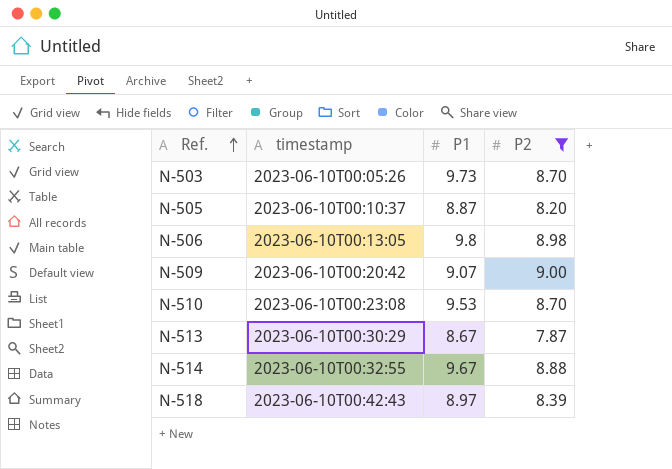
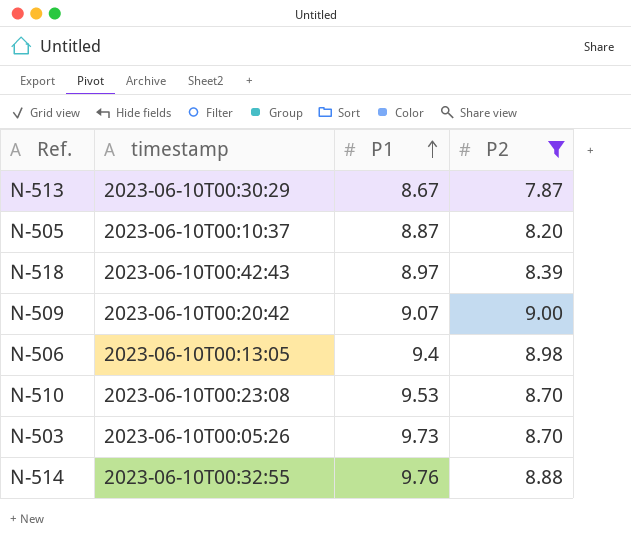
row order: Ref. ascending -> P1 ascending
N-506 | P1: 9.8 -> 9.4
N-514 | P1: 9.67 -> 9.76

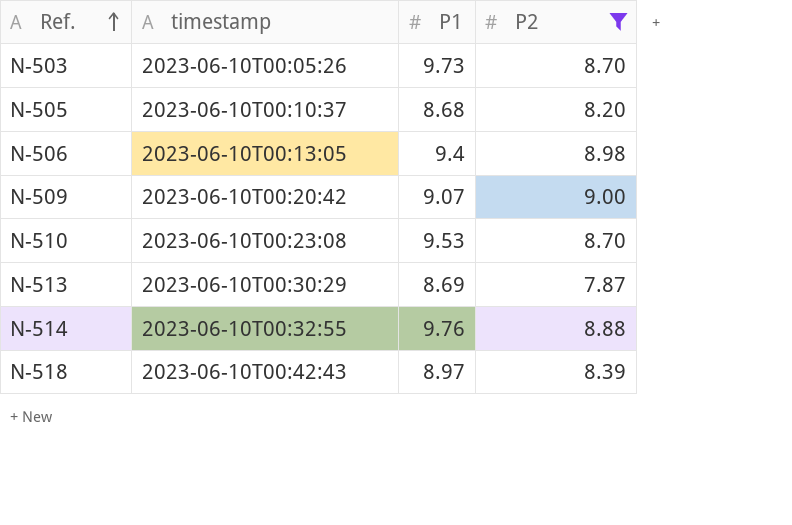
row order: P1 ascending -> Ref. ascending
N-505 | P1: 8.87 -> 8.68
N-513 | P1: 8.67 -> 8.69

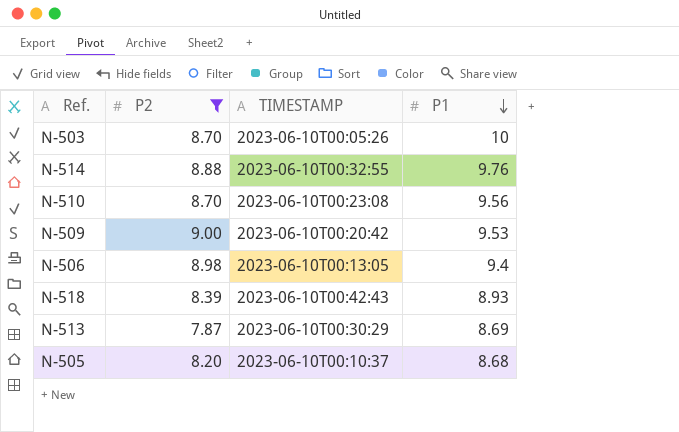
row order: Ref. ascending -> P1 descending
column P2 | position: 4 -> 2
column name: timestamp -> TIMESTAMP
N-503 | P1: 9.73 -> 10
N-510 | P1: 9.53 -> 9.56
N-509 | P1: 9.07 -> 9.53
N-518 | P1: 8.97 -> 8.93

